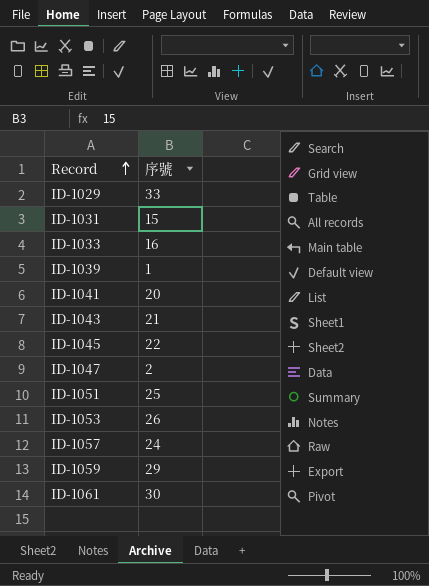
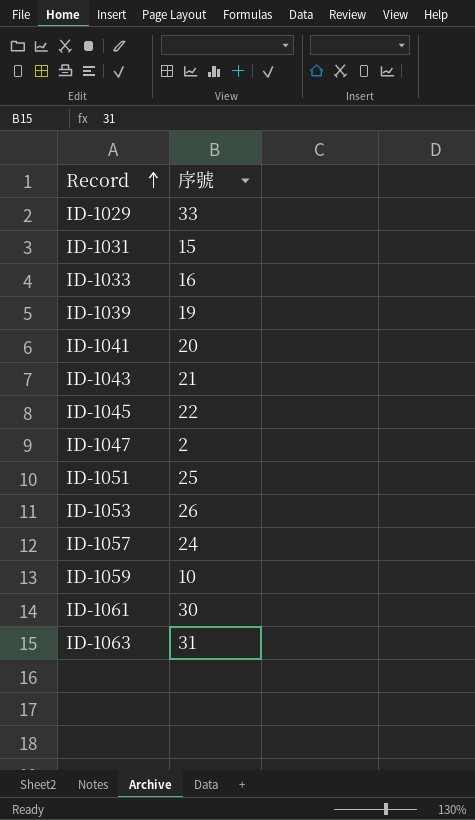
ID-1039 | 序號: 1 -> 19
ID-1059 | 序號: 29 -> 10
row ID-1063: none -> 31

